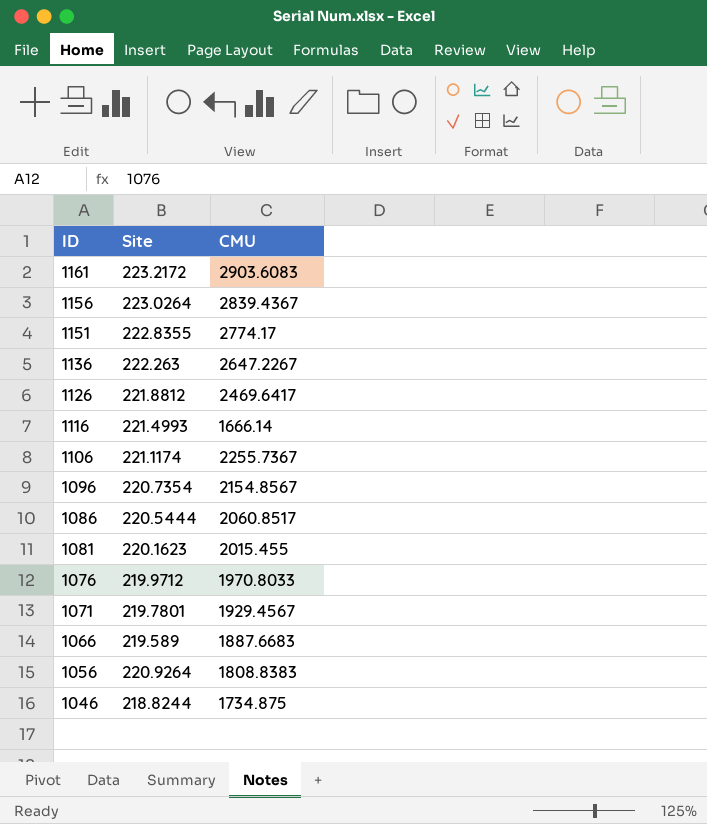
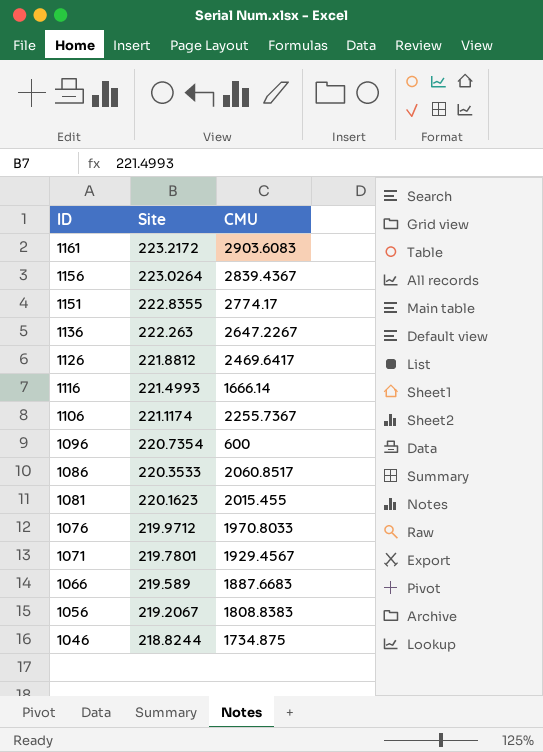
1096 | CMU: 2154.8567 -> 600
1086 | Site: 220.5444 -> 220.3533
1056 | Site: 220.9264 -> 219.2067

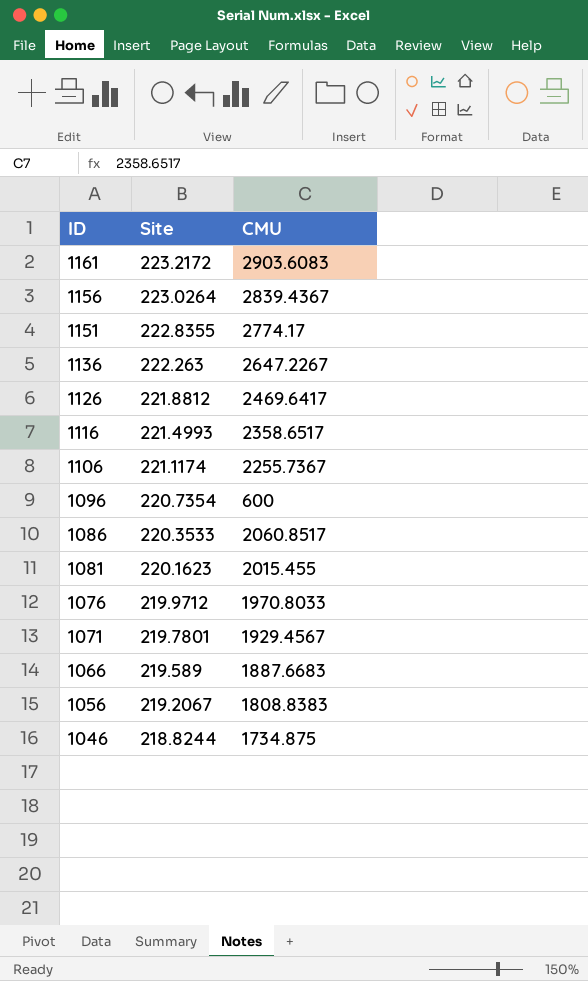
1116 | CMU: 1666.14 -> 2358.6517

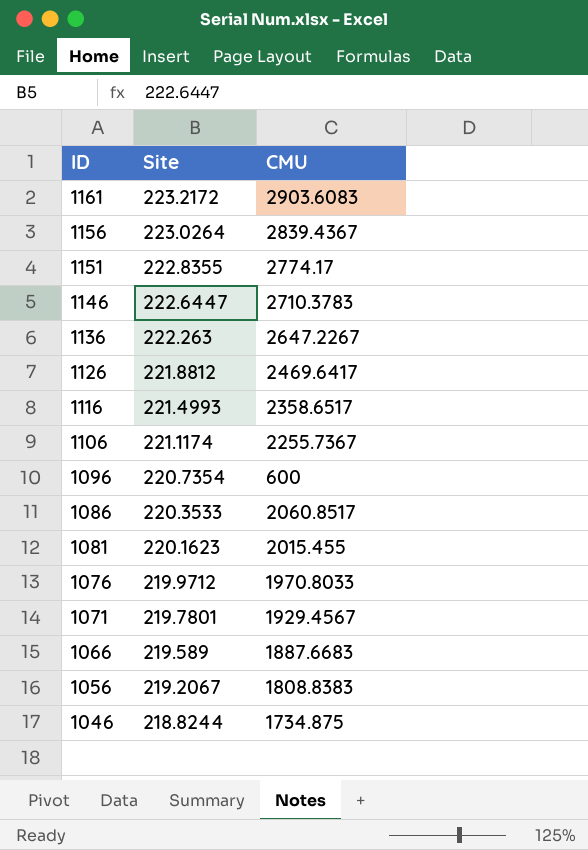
row 1146: none -> 222.6447 | 2710.3783

